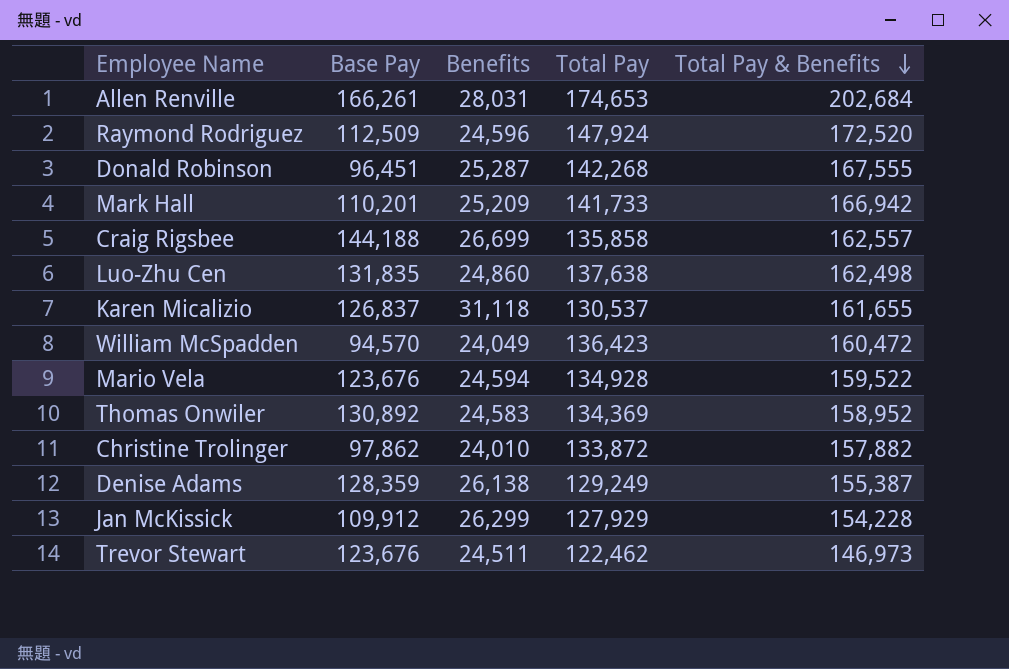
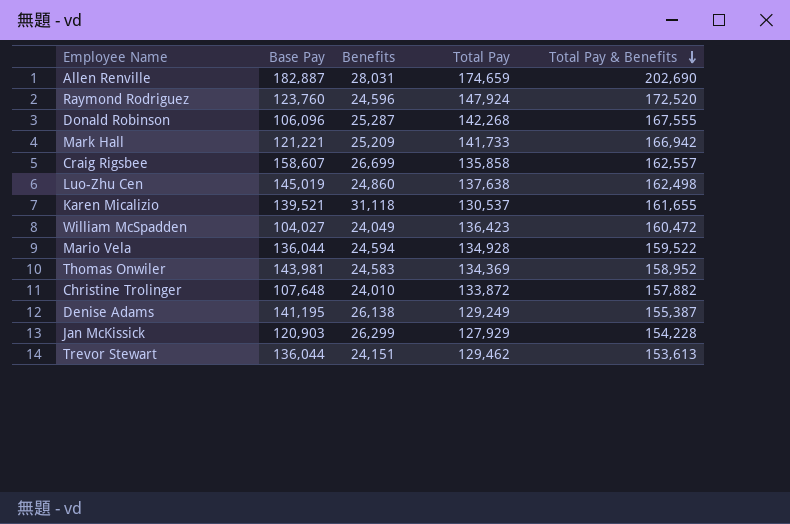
Allen Renville | Base Pay: 166,261 -> 182,887
Allen Renville | Total Pay: 174,653 -> 174,659
Allen Renville | Total Pay & Benefits: 202,684 -> 202,690
Raymond Rodriguez | Base Pay: 112,509 -> 123,760
Donald Robinson | Base Pay: 96,451 -> 106,096
Mark Hall | Base Pay: 110,201 -> 121,221
Craig Rigsbee | Base Pay: 144,188 -> 158,607
Luo-Zhu Cen | Base Pay: 131,835 -> 145,019
Karen Micalizio | Base Pay: 126,837 -> 139,521
William McSpadden | Base Pay: 94,570 -> 104,027
Mario Vela | Base Pay: 123,676 -> 136,044
Thomas Onwiler | Base Pay: 130,892 -> 143,981
Christine Trolinger | Base Pay: 97,862 -> 107,648
Denise Adams | Base Pay: 128,359 -> 141,195
Jan McKissick | Base Pay: 109,912 -> 120,903
Trevor Stewart | Base Pay: 123,676 -> 136,044
Trevor Stewart | Benefits: 24,511 -> 24,151
Trevor Stewart | Total Pay: 122,462 -> 129,462
Trevor Stewart | Total Pay & Benefits: 146,973 -> 153,613

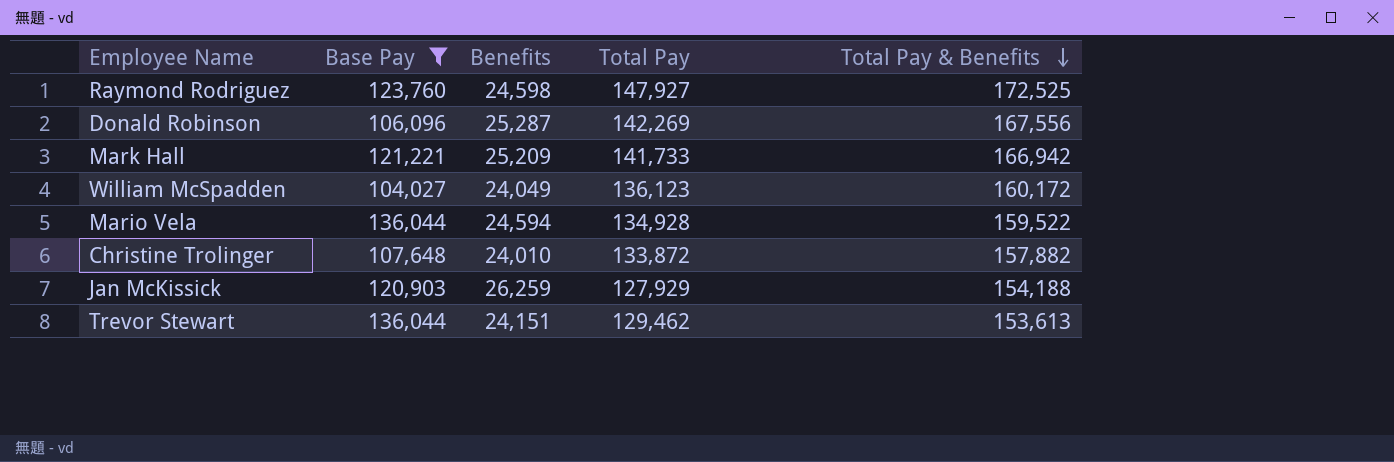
filter: none -> Base Pay <= 136,044
Raymond Rodriguez | Benefits: 24,596 -> 24,598
Raymond Rodriguez | Total Pay: 147,924 -> 147,927
Raymond Rodriguez | Total Pay & Benefits: 172,520 -> 172,525
Donald Robinson | Total Pay: 142,268 -> 142,269
Donald Robinson | Total Pay & Benefits: 167,555 -> 167,556
William McSpadden | Total Pay: 136,423 -> 136,123
William McSpadden | Total Pay & Benefits: 160,472 -> 160,172
Jan McKissick | Benefits: 26,299 -> 26,259
Jan McKissick | Total Pay & Benefits: 154,228 -> 154,188

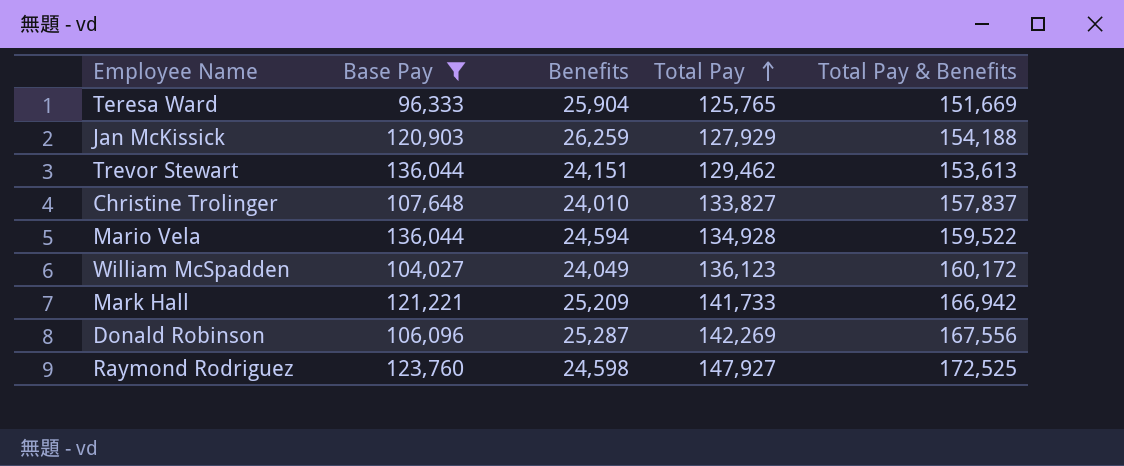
row order: Total Pay & Benefits descending -> Total Pay ascending
row Teresa Ward: none -> 96,333 | 25,904 | 125,765 | 151,669
Christine Trolinger | Total Pay: 133,872 -> 133,827
Christine Trolinger | Total Pay & Benefits: 157,882 -> 157,837

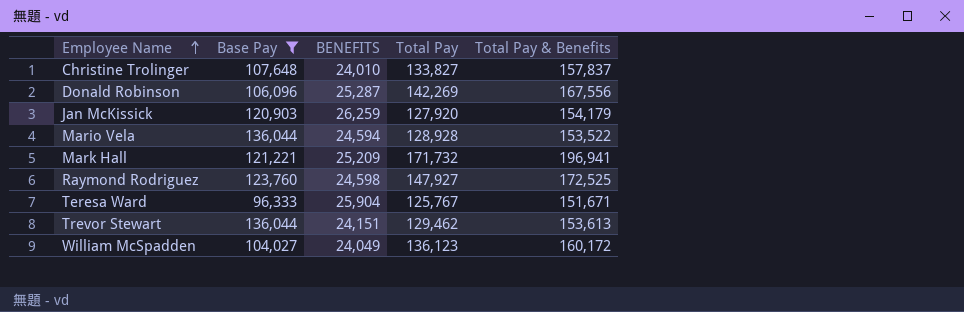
row order: Total Pay ascending -> Employee Name ascending
column name: Benefits -> BENEFITS
Jan McKissick | Total Pay: 127,929 -> 127,920
Jan McKissick | Total Pay & Benefits: 154,188 -> 154,179
Mario Vela | Total Pay: 134,928 -> 128,928
Mario Vela | Total Pay & Benefits: 159,522 -> 153,522
Mark Hall | Total Pay: 141,733 -> 171,732
Mark Hall | Total Pay & Benefits: 166,942 -> 196,941
Teresa Ward | Total Pay: 125,765 -> 125,767
Teresa Ward | Total Pay & Benefits: 151,669 -> 151,671

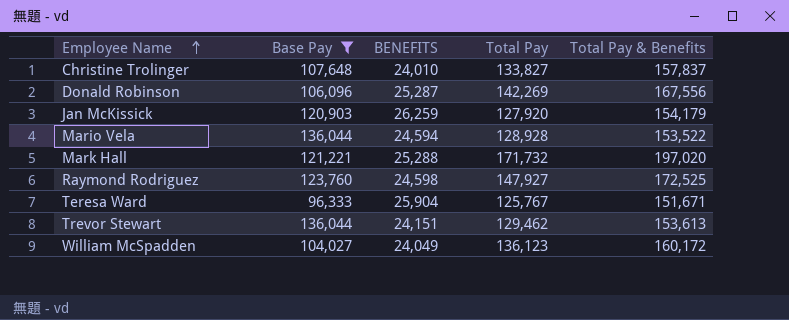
Mark Hall | BENEFITS: 25,209 -> 25,288
Mark Hall | Total Pay & Benefits: 196,941 -> 197,020

